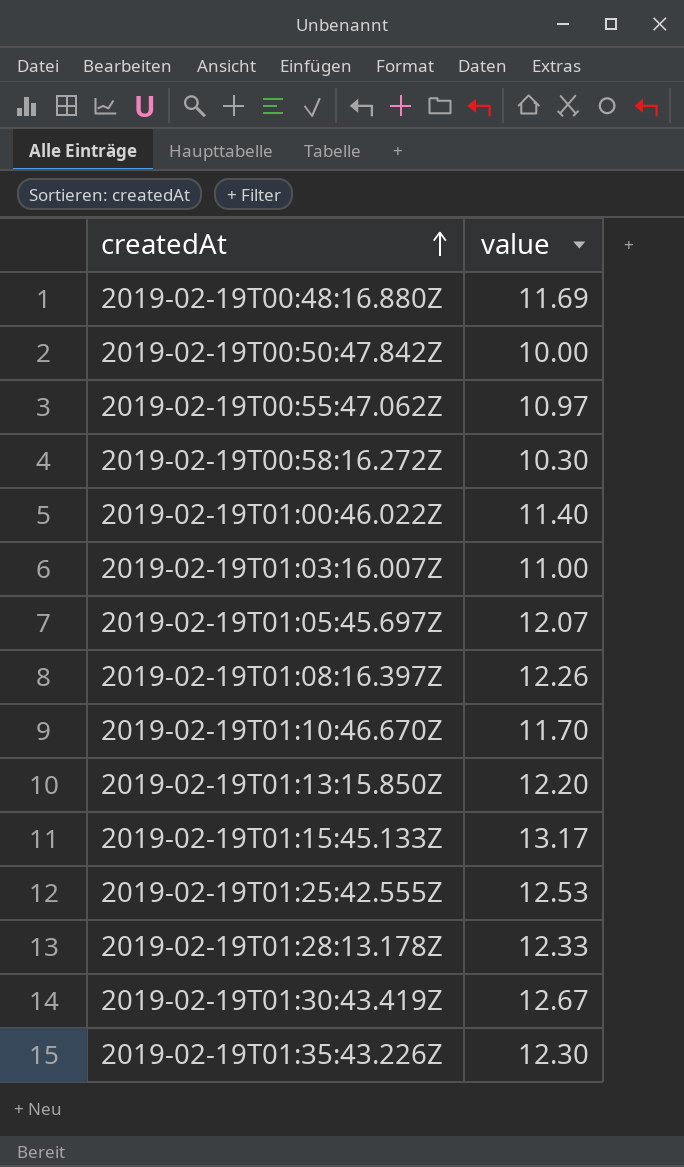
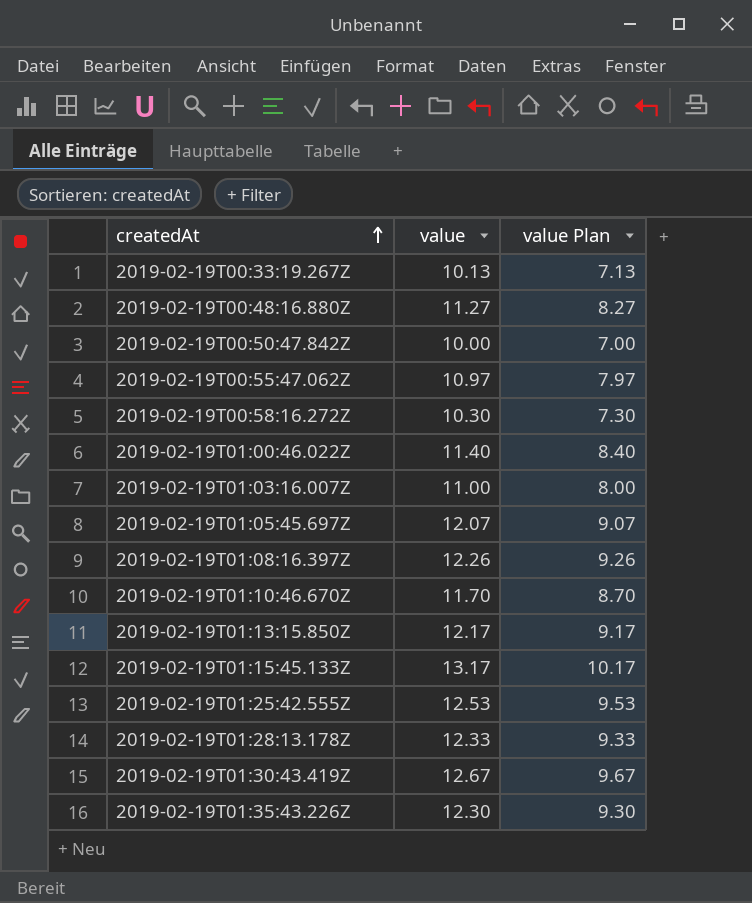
column value Plan | formula: none -> [value] - 3
row 2019-02-19T00:33:19.267Z: none -> 10.13 | 7.13
2019-02-19T00:48:16.880Z | value: 11.69 -> 11.27
2019-02-19T01:13:15.850Z | value: 12.20 -> 12.17

